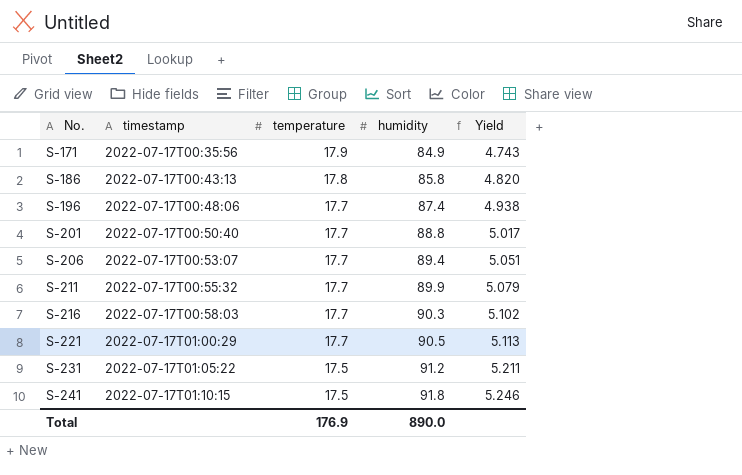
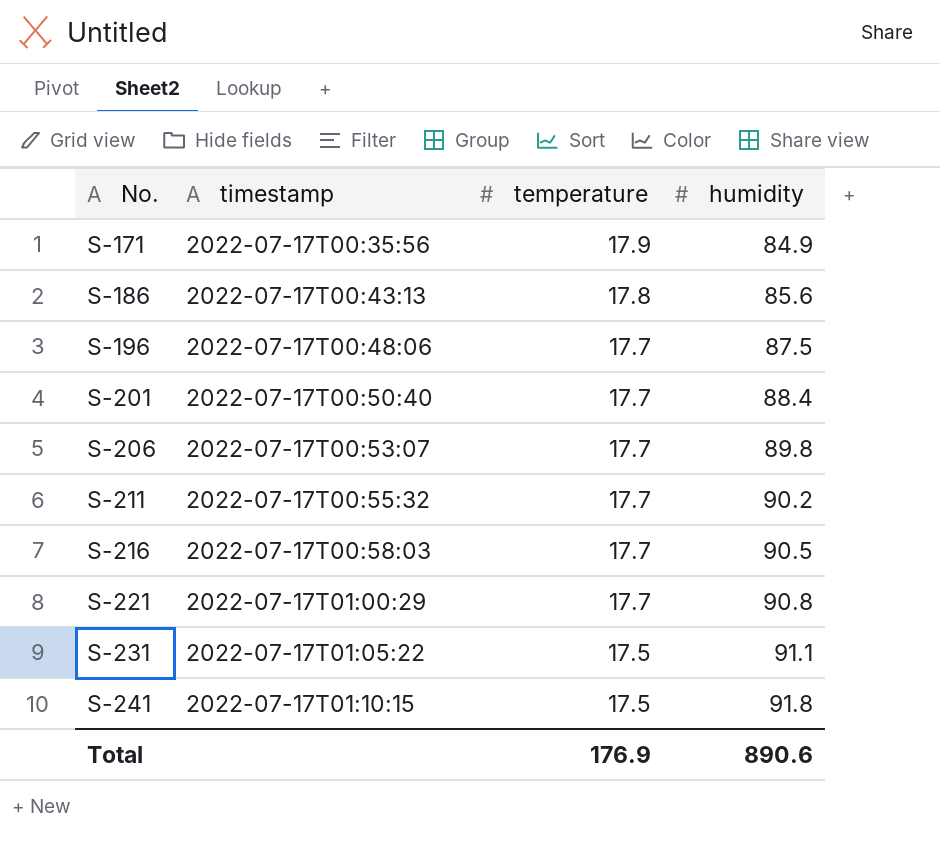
column Yield | formula: [humidity] / [temperature] -> none
S-186 | humidity: 85.8 -> 85.6
S-196 | humidity: 87.4 -> 87.5
S-201 | humidity: 88.8 -> 88.4
S-206 | humidity: 89.4 -> 89.8
S-211 | humidity: 89.9 -> 90.2
S-216 | humidity: 90.3 -> 90.5
S-221 | humidity: 90.5 -> 90.8
S-231 | humidity: 91.2 -> 91.1
Total | humidity: 890.0 -> 890.6

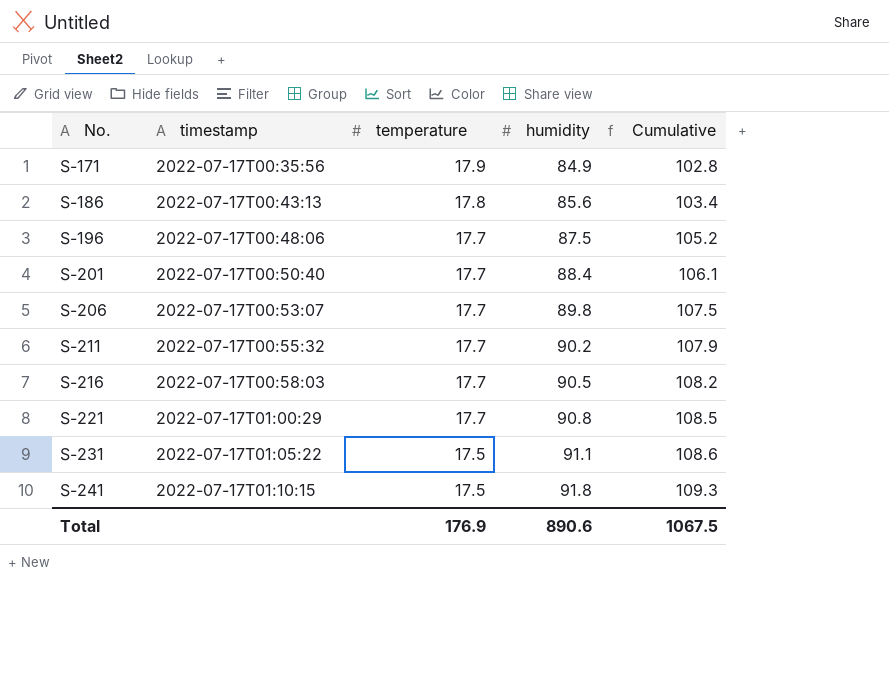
column Cumulative | formula: none -> [temperature] + [humidity]

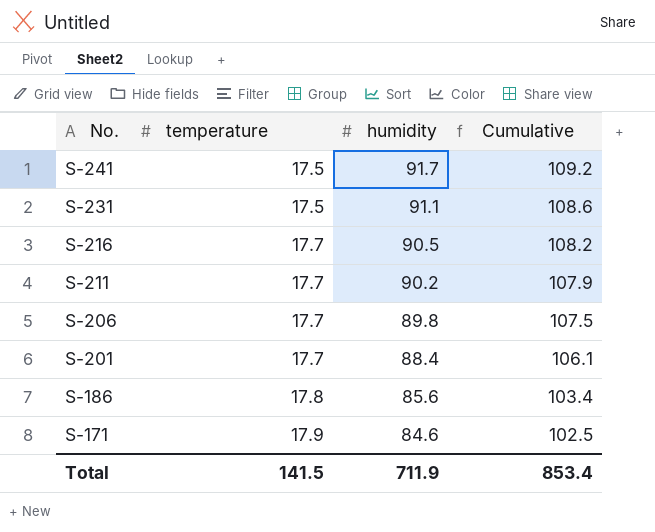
row order: No. ascending -> No. descending
column timestamp | position: 2 -> none
row S-196: 2022-07-17T00:48:06 | 17.7 | 87.5 | 105.2 -> none
row S-221: 2022-07-17T01:00:29 | 17.7 | 90.8 | 108.5 -> none
S-241 | humidity: 91.8 -> 91.7
S-241 | Cumulative: 109.3 -> 109.2
S-171 | humidity: 84.9 -> 84.6
S-171 | Cumulative: 102.8 -> 102.5
Total | temperature: 176.9 -> 141.5
Total | humidity: 890.6 -> 711.9
Total | Cumulative: 1067.5 -> 853.4

